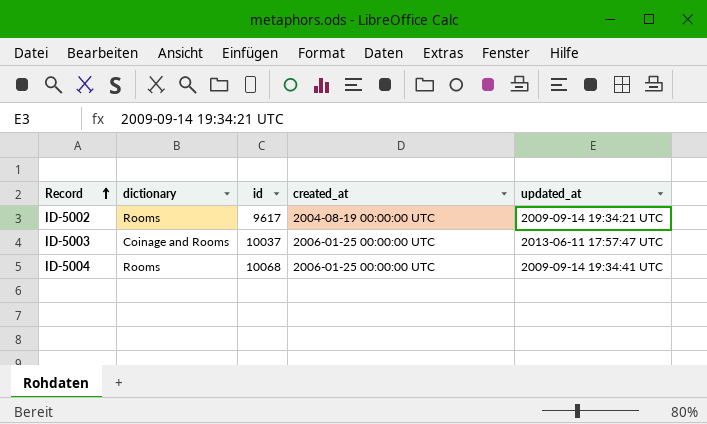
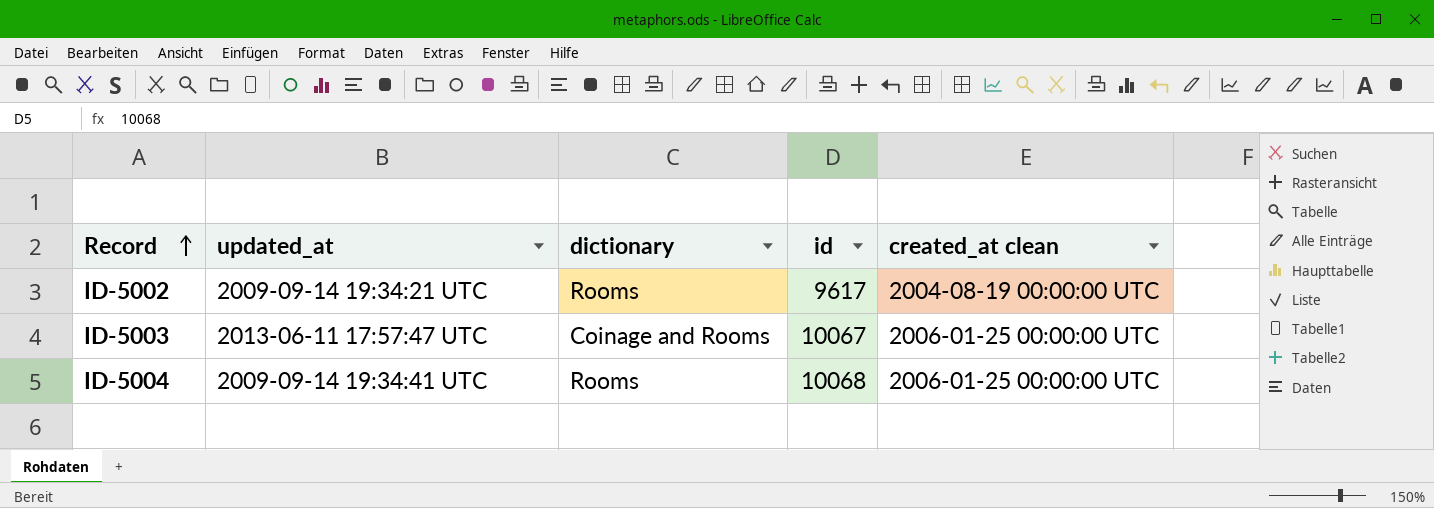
column updated_at | position: 5 -> 2
column name: created_at -> created_at clean
ID-5003 | id: 10037 -> 10067

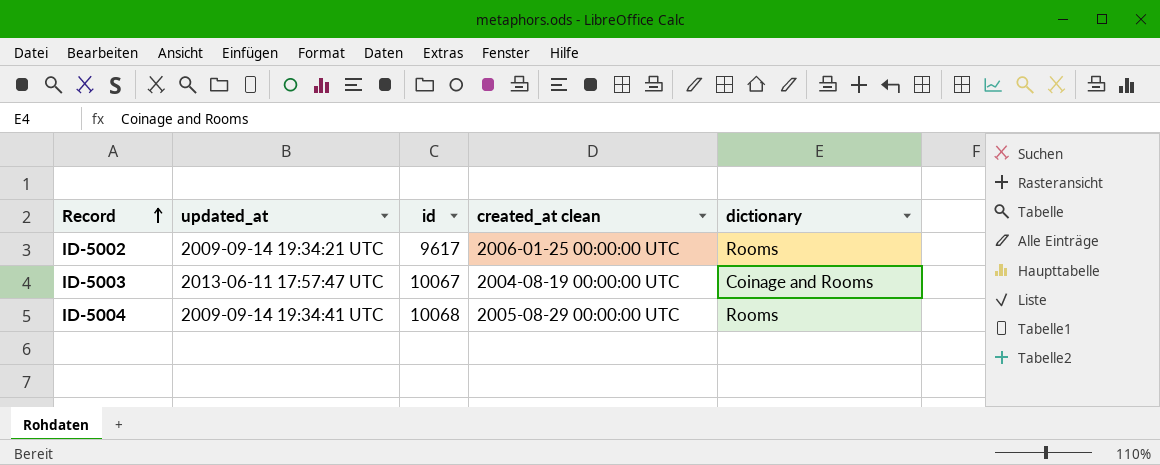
column dictionary | position: 3 -> 5
ID-5002 | created_at clean: 2004-08-19 00:00:00 UTC -> 2006-01-25 00:00:00 UTC
ID-5003 | created_at clean: 2006-01-25 00:00:00 UTC -> 2004-08-19 00:00:00 UTC
ID-5004 | created_at clean: 2006-01-25 00:00:00 UTC -> 2005-08-29 00:00:00 UTC

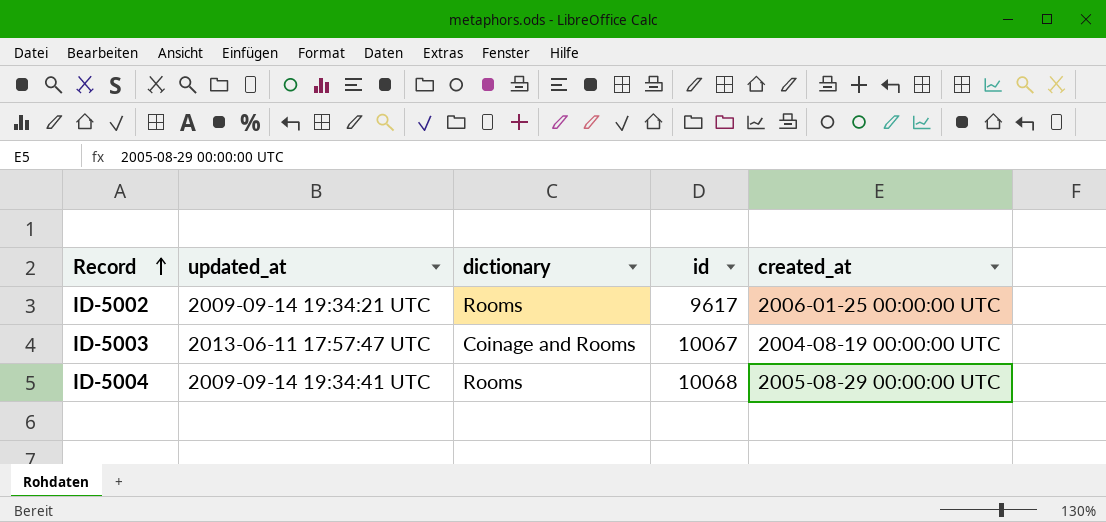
column dictionary | position: 5 -> 3
column name: created_at clean -> created_at

